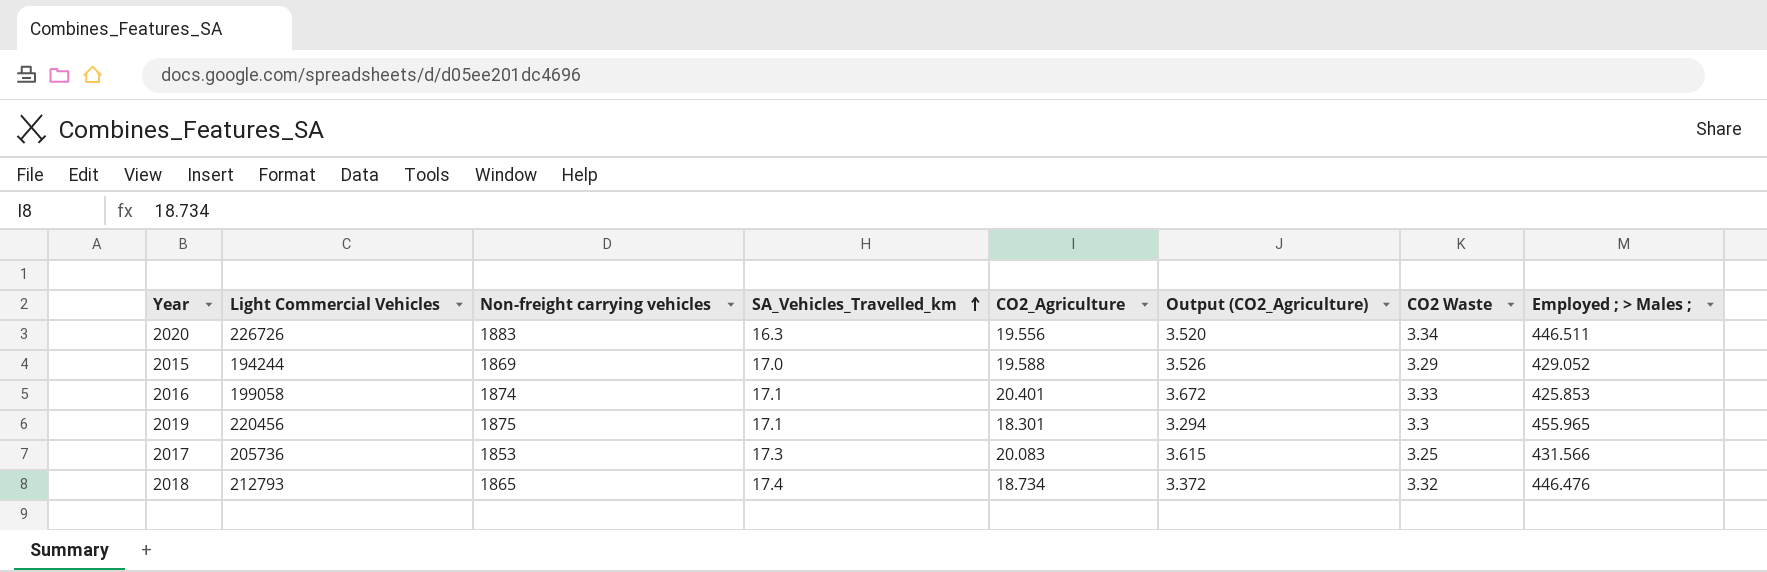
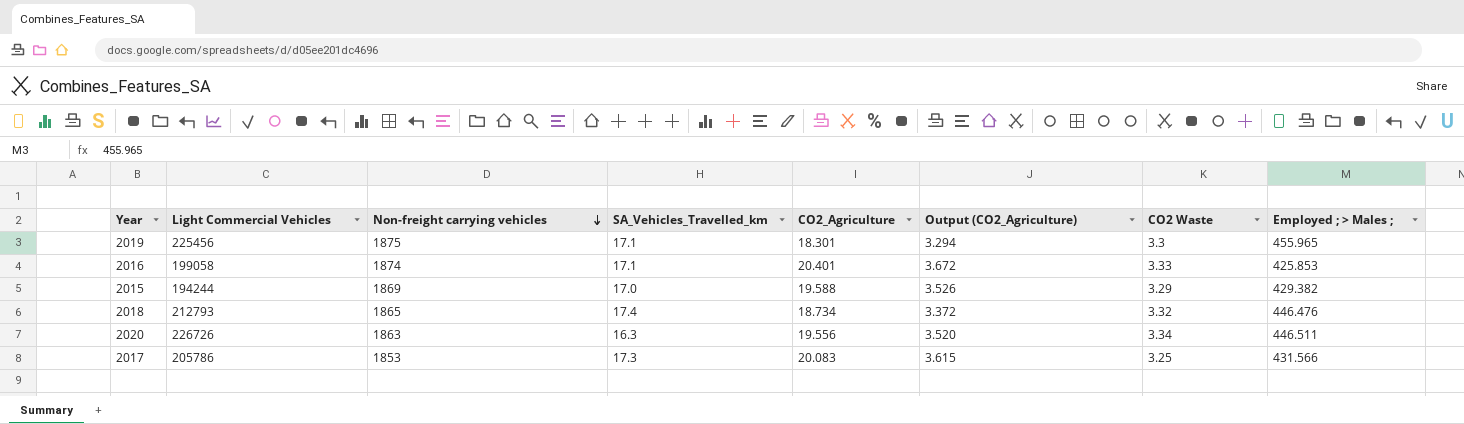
row order: SA_Vehicles_Travelled_km ascending -> Non-freight carrying vehicles descending
2019 | Light Commercial Vehicles: 220456 -> 225456
2015 | Employed ; > Males ;: 429.052 -> 429.382
2020 | Non-freight carrying vehicles: 1883 -> 1863
2017 | Light Commercial Vehicles: 205736 -> 205786

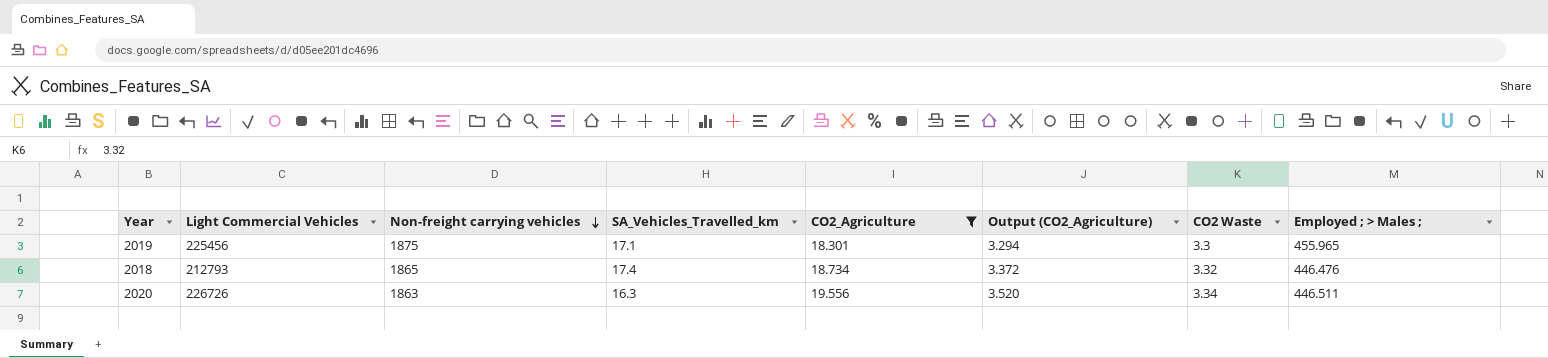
filter: none -> CO2_Agriculture <= 19.556

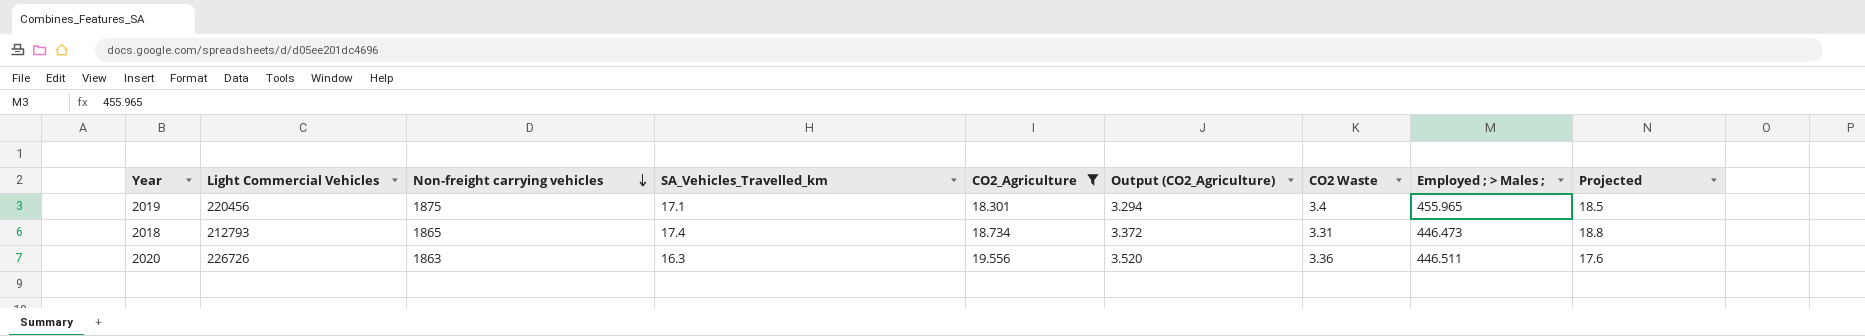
column Projected | formula: none -> [SA_Vehicles_Travelled_km] * 1.08
2019 | Light Commercial Vehicles: 225456 -> 220456
2019 | CO2 Waste: 3.3 -> 3.4
2018 | CO2 Waste: 3.32 -> 3.31
2018 | Employed ; > Males ;: 446.476 -> 446.473
2020 | CO2 Waste: 3.34 -> 3.36

